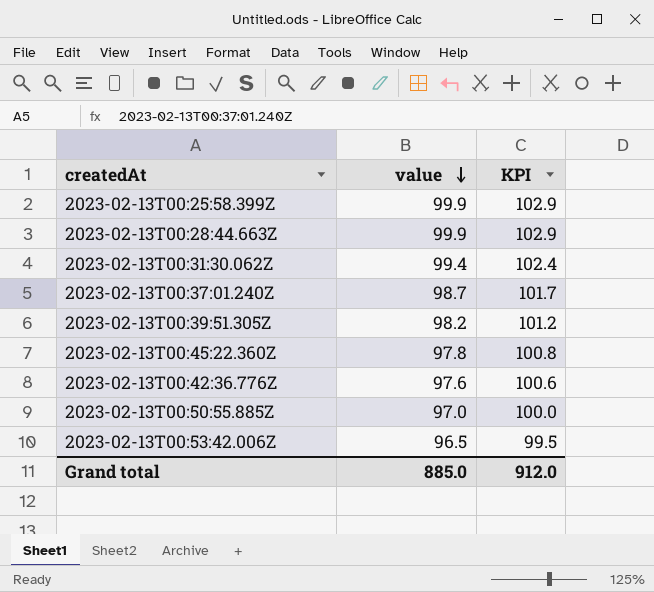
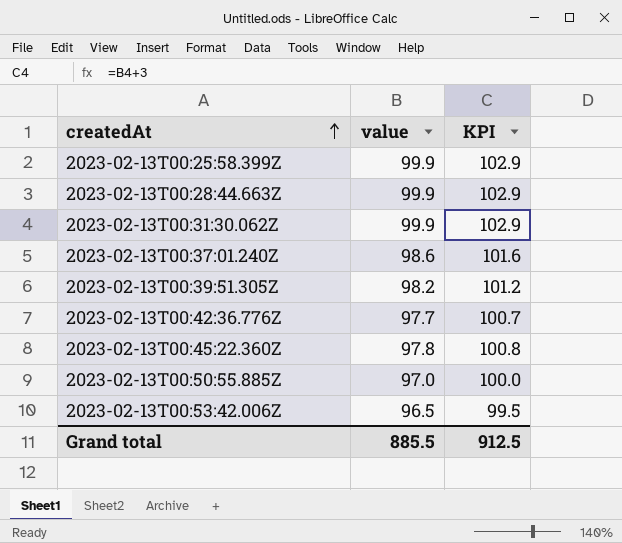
row order: value descending -> createdAt ascending
2023-02-13T00:31:30.062Z | value: 99.4 -> 99.9
2023-02-13T00:31:30.062Z | KPI: 102.4 -> 102.9
2023-02-13T00:37:01.240Z | value: 98.7 -> 98.6
2023-02-13T00:37:01.240Z | KPI: 101.7 -> 101.6
2023-02-13T00:42:36.776Z | value: 97.6 -> 97.7
2023-02-13T00:42:36.776Z | KPI: 100.6 -> 100.7
Grand total | value: 885.0 -> 885.5
Grand total | KPI: 912.0 -> 912.5

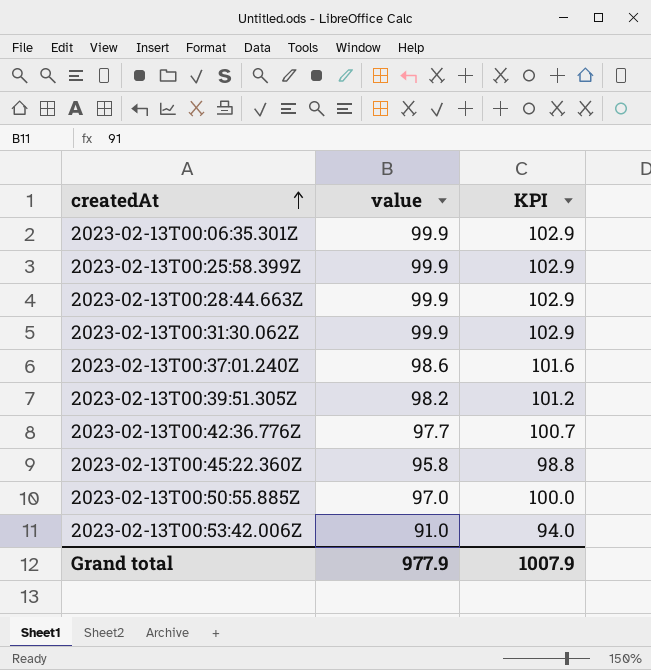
row 2023-02-13T00:06:35.301Z: none -> 99.9 | 102.9
2023-02-13T00:45:22.360Z | value: 97.8 -> 95.8
2023-02-13T00:45:22.360Z | KPI: 100.8 -> 98.8
2023-02-13T00:53:42.006Z | value: 96.5 -> 91.0
2023-02-13T00:53:42.006Z | KPI: 99.5 -> 94.0
Grand total | value: 885.5 -> 977.9
Grand total | KPI: 912.5 -> 1007.9

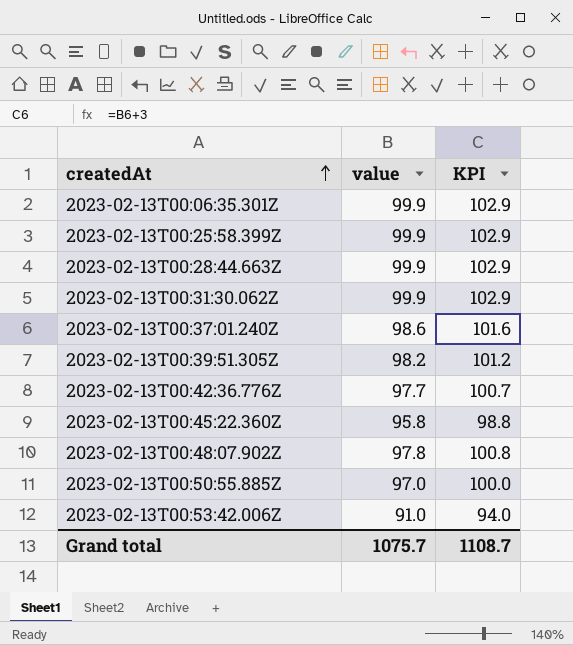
row 2023-02-13T00:48:07.902Z: none -> 97.8 | 100.8
Grand total | value: 977.9 -> 1075.7
Grand total | KPI: 1007.9 -> 1108.7

